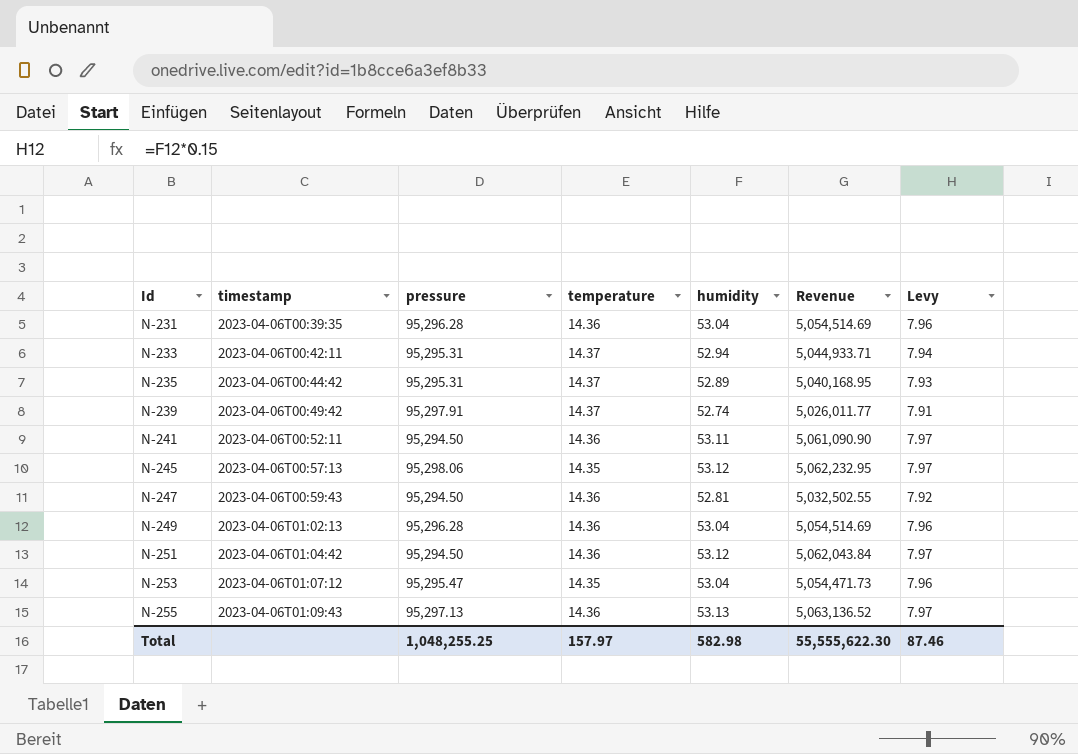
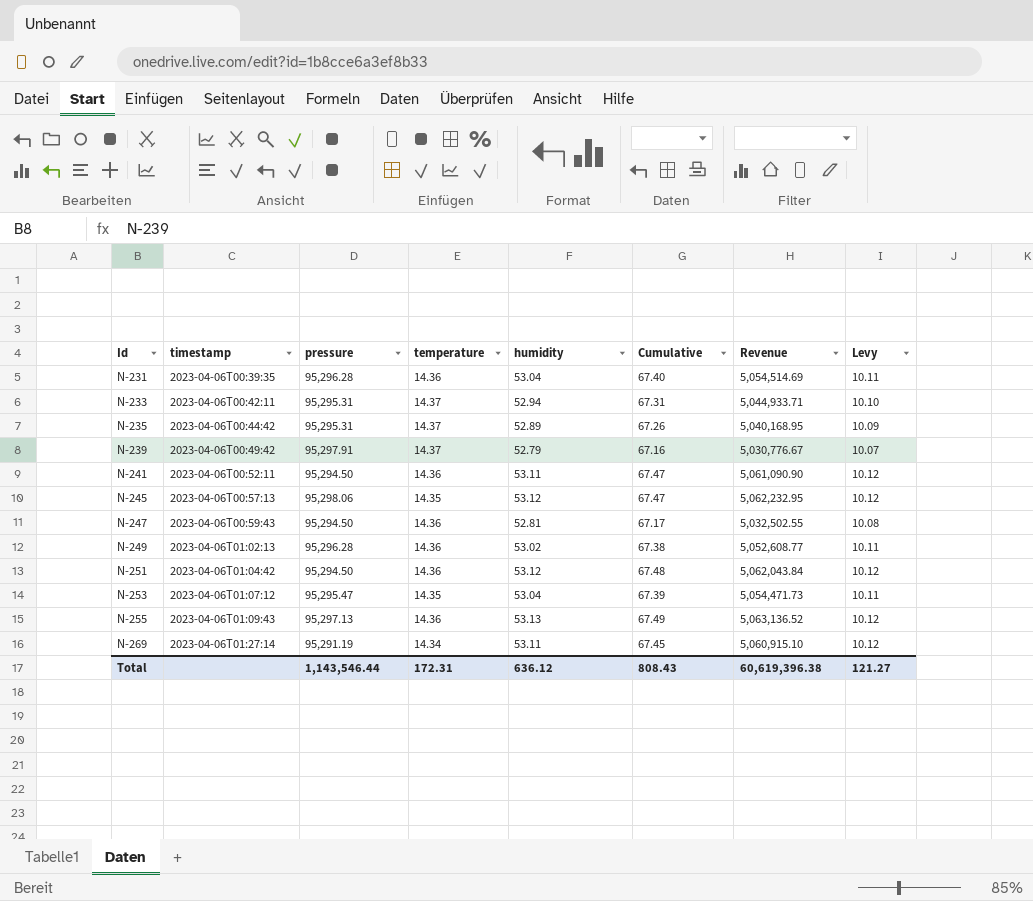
column Cumulative | formula: none -> [temperature] + [humidity]
column Levy | formula: [humidity] * 0.15 -> [Cumulative] * 0.15
N-239 | humidity: 52.74 -> 52.79
N-239 | Revenue: 5,026,011.77 -> 5,030,776.67
N-249 | humidity: 53.04 -> 53.02
N-249 | Revenue: 5,054,514.69 -> 5,052,608.77
row N-269: none -> 2023-04-06T01:27:14 | 95,291.19 | 14.34 | 53.11 | 67.45 | 5,060,915.10 | 10.12
Total | pressure: 1,048,255.25 -> 1,143,546.44
Total | temperature: 157.97 -> 172.31
Total | humidity: 582.98 -> 636.12
Total | Revenue: 55,555,622.30 -> 60,619,396.38
Total | Levy: 87.46 -> 121.27

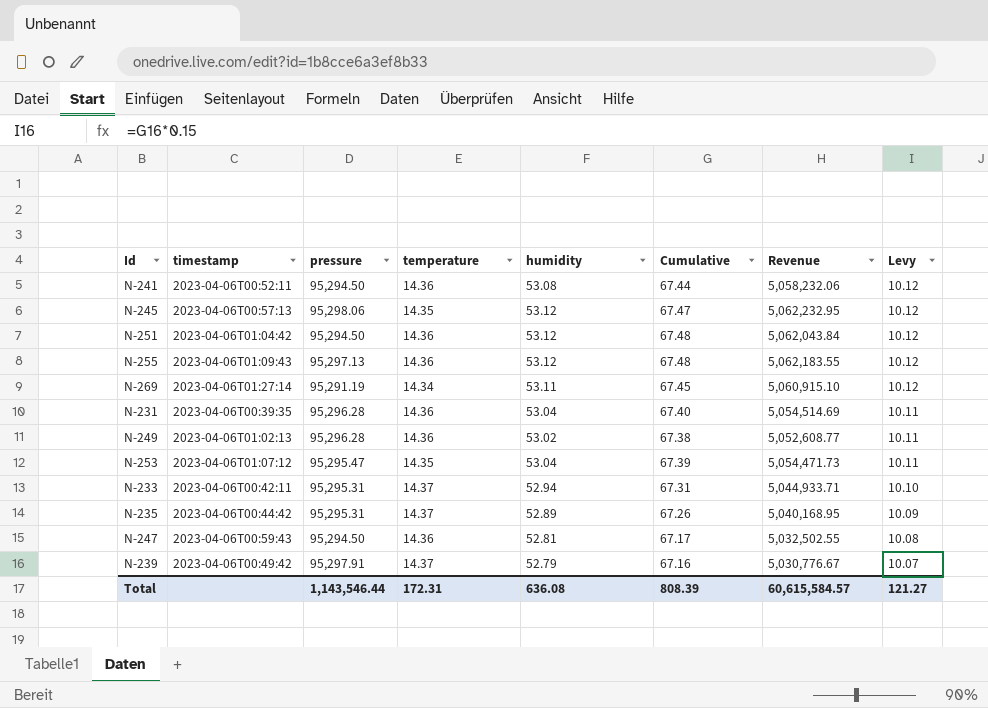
row order: Id ascending -> Levy descending
N-241 | humidity: 53.11 -> 53.08
N-241 | Cumulative: 67.47 -> 67.44
N-241 | Revenue: 5,061,090.90 -> 5,058,232.06
N-255 | humidity: 53.13 -> 53.12
N-255 | Cumulative: 67.49 -> 67.48
N-255 | Revenue: 5,063,136.52 -> 5,062,183.55
Total | humidity: 636.12 -> 636.08
Total | Cumulative: 808.43 -> 808.39
Total | Revenue: 60,619,396.38 -> 60,615,584.57

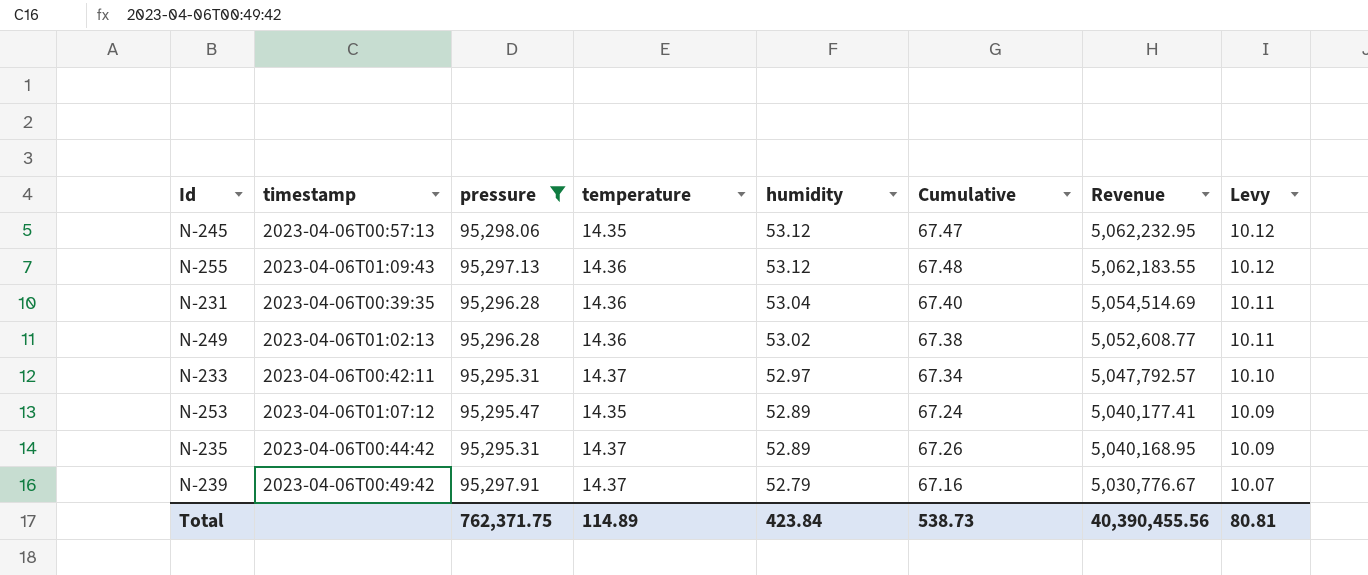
filter: none -> pressure >= 95,295.31
row order: Levy descending -> humidity descending
N-233 | humidity: 52.94 -> 52.97
N-233 | Cumulative: 67.31 -> 67.34
N-233 | Revenue: 5,044,933.71 -> 5,047,792.57
N-253 | humidity: 53.04 -> 52.89
N-253 | Cumulative: 67.39 -> 67.24
N-253 | Revenue: 5,054,471.73 -> 5,040,177.41
N-253 | Levy: 10.11 -> 10.09
Total | pressure: 1,143,546.44 -> 762,371.75
Total | temperature: 172.31 -> 114.89
Total | humidity: 636.08 -> 423.84
Total | Cumulative: 808.39 -> 538.73
Total | Revenue: 60,615,584.57 -> 40,390,455.56
Total | Levy: 121.27 -> 80.81

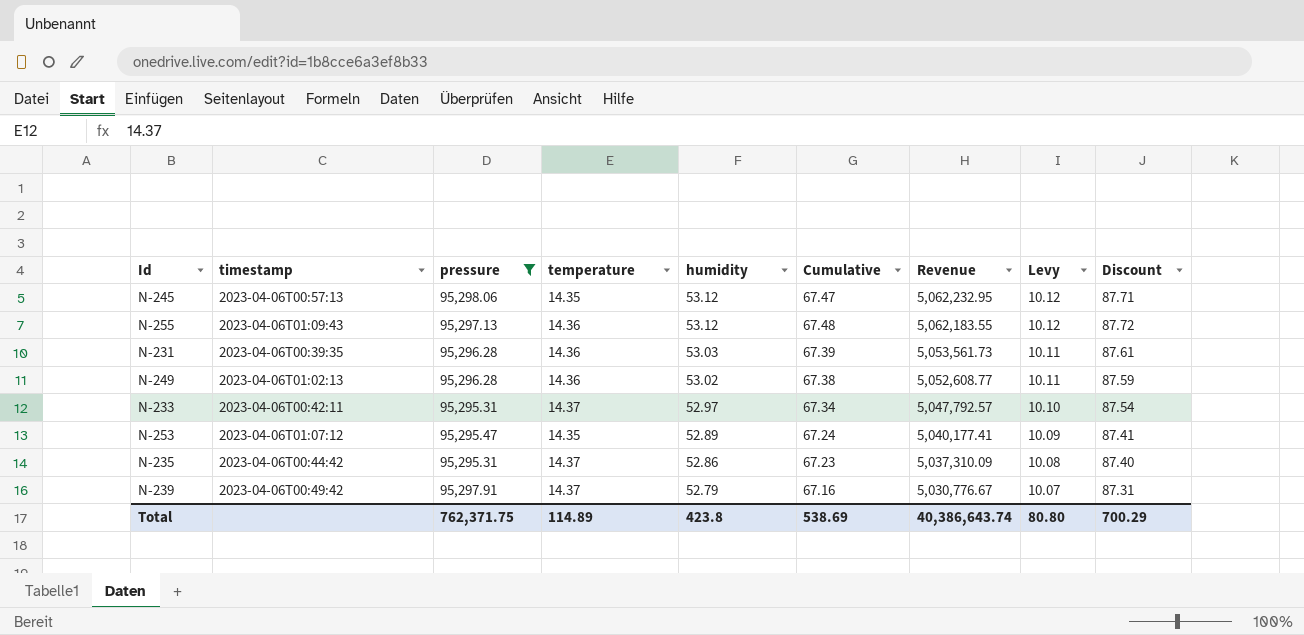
column Discount | formula: none -> [Cumulative] * 1.3
N-231 | humidity: 53.04 -> 53.03
N-231 | Cumulative: 67.40 -> 67.39
N-231 | Revenue: 5,054,514.69 -> 5,053,561.73
N-235 | humidity: 52.89 -> 52.86
N-235 | Cumulative: 67.26 -> 67.23
N-235 | Revenue: 5,040,168.95 -> 5,037,310.09
N-235 | Levy: 10.09 -> 10.08
Total | humidity: 423.84 -> 423.8
Total | Cumulative: 538.73 -> 538.69
Total | Revenue: 40,390,455.56 -> 40,386,643.74
Total | Levy: 80.81 -> 80.80

